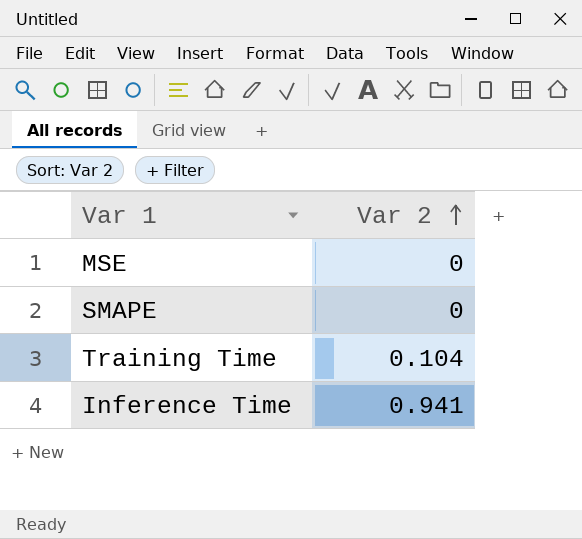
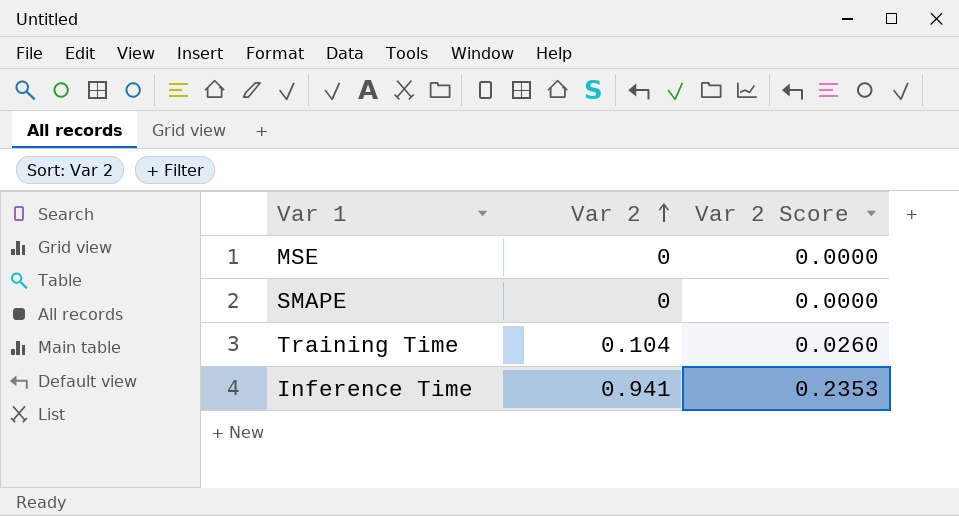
column Var 2 Score | formula: none -> [Var 2] * 0.25

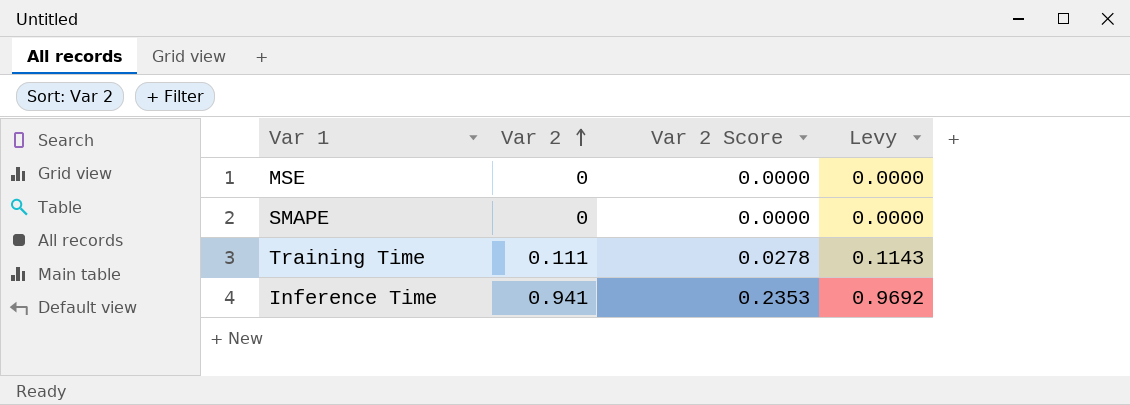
column Levy | formula: none -> [Var 2] * 1.03
Training Time | Var 2: 0.104 -> 0.111
Training Time | Var 2 Score: 0.0260 -> 0.0278

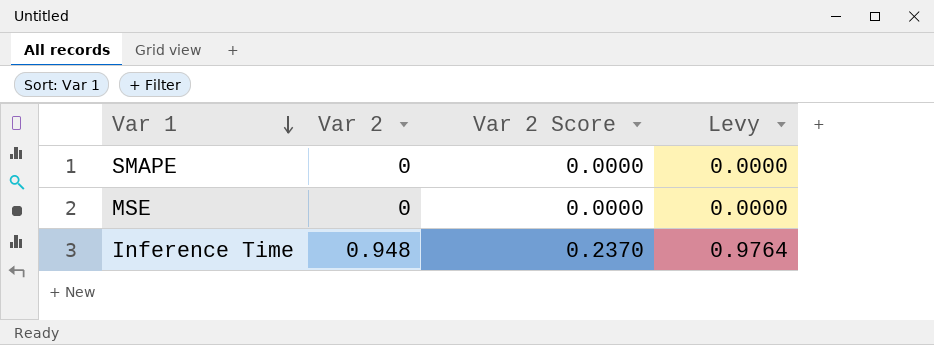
row order: Var 2 ascending -> Var 1 descending
row Training Time: 0.111 | 0.0278 | 0.1143 -> none
Inference Time | Var 2: 0.941 -> 0.948
Inference Time | Var 2 Score: 0.2353 -> 0.2370
Inference Time | Levy: 0.9692 -> 0.9764

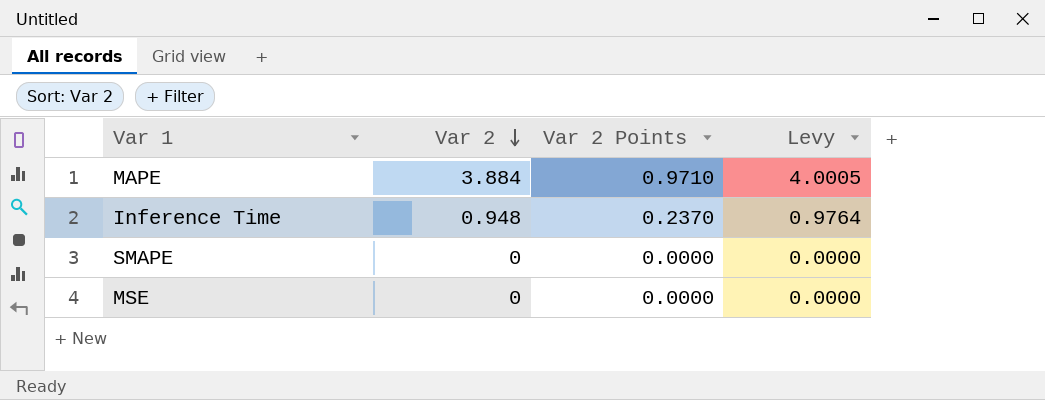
row order: Var 1 descending -> Var 2 descending
column name: Var 2 Score -> Var 2 Points
row MAPE: none -> 3.884 | 0.9710 | 4.0005

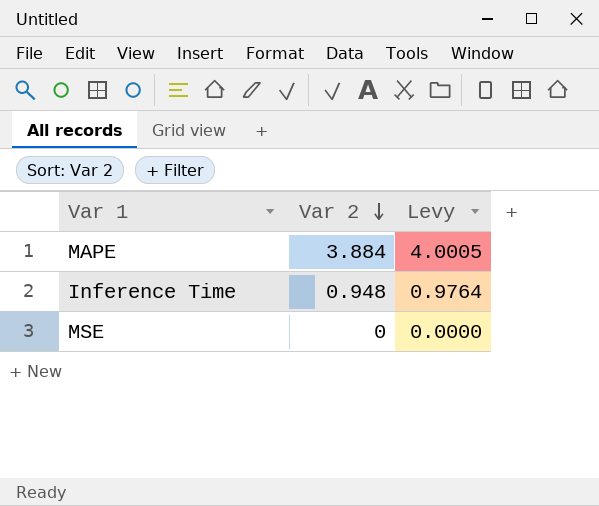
column Var 2 Points | formula: [Var 2] * 0.25 -> none
row SMAPE: 0 | 0.0000 | 0.0000 -> none

